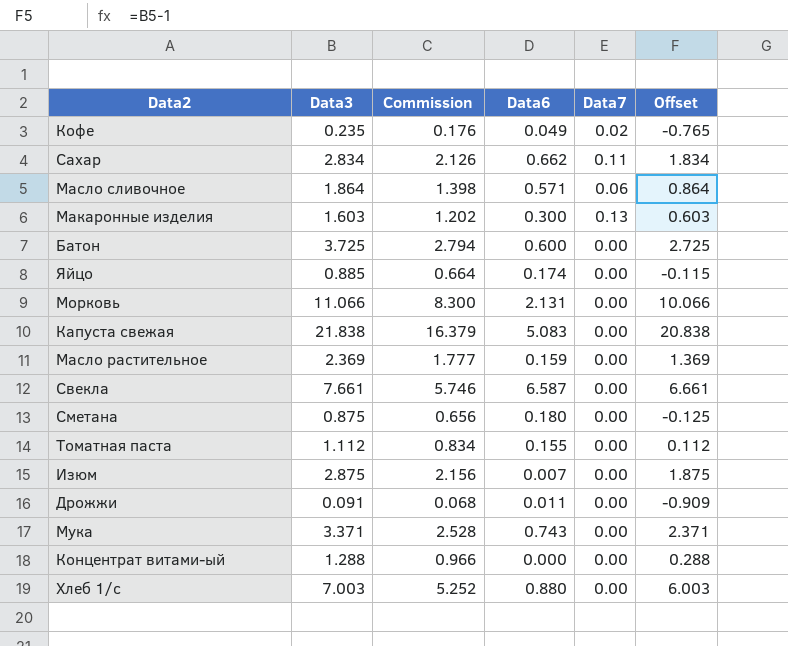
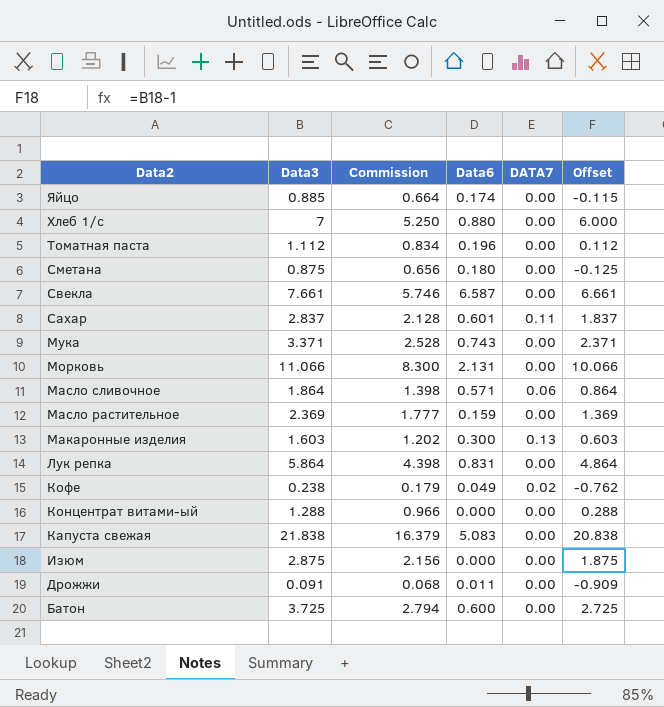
row order: none -> Data2 descending
column name: Data7 -> DATA7
Хлеб 1/с | Data3: 7.003 -> 7
Хлеб 1/с | Commission: 5.252 -> 5.250
Хлеб 1/с | Offset: 6.003 -> 6.000
Томатная паста | Data6: 0.155 -> 0.196
Сахар | Data3: 2.834 -> 2.837
Сахар | Commission: 2.126 -> 2.128
Сахар | Data6: 0.662 -> 0.601
Сахар | Offset: 1.834 -> 1.837
row Лук репка: none -> 5.864 | 4.398 | 0.831 | 0.00 | 4.864
Кофе | Data3: 0.235 -> 0.238
Кофе | Commission: 0.176 -> 0.179
Кофе | Offset: -0.765 -> -0.762
Изюм | Data6: 0.007 -> 0.000

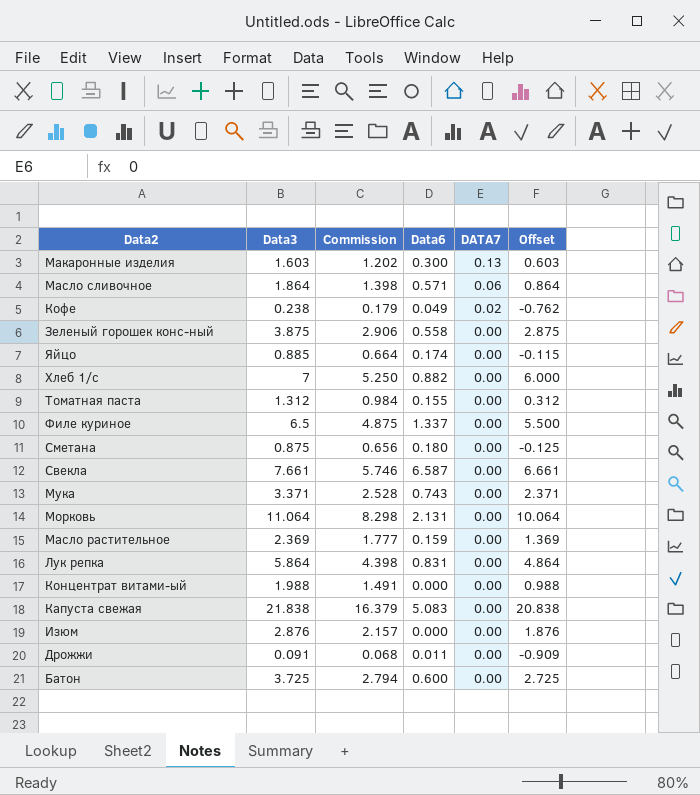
row order: Data2 descending -> DATA7 descending
row Сахар: 2.837 | 2.128 | 0.601 | 0.11 | 1.837 -> none
row Зеленый горошек конс-ный: none -> 3.875 | 2.906 | 0.558 | 0.00 | 2.875
Хлеб 1/с | Data6: 0.880 -> 0.882
Томатная паста | Data3: 1.112 -> 1.312
Томатная паста | Commission: 0.834 -> 0.984
Томатная паста | Data6: 0.196 -> 0.155
Томатная паста | Offset: 0.112 -> 0.312
row Филе куриное: none -> 6.5 | 4.875 | 1.337 | 0.00 | 5.500
Морковь | Data3: 11.066 -> 11.064
Морковь | Commission: 8.300 -> 8.298
Морковь | Offset: 10.066 -> 10.064
Концентрат витами-ый | Data3: 1.288 -> 1.988
Концентрат витами-ый | Commission: 0.966 -> 1.491
Концентрат витами-ый | Offset: 0.288 -> 0.988
Изюм | Data3: 2.875 -> 2.876
Изюм | Commission: 2.156 -> 2.157
Изюм | Offset: 1.875 -> 1.876

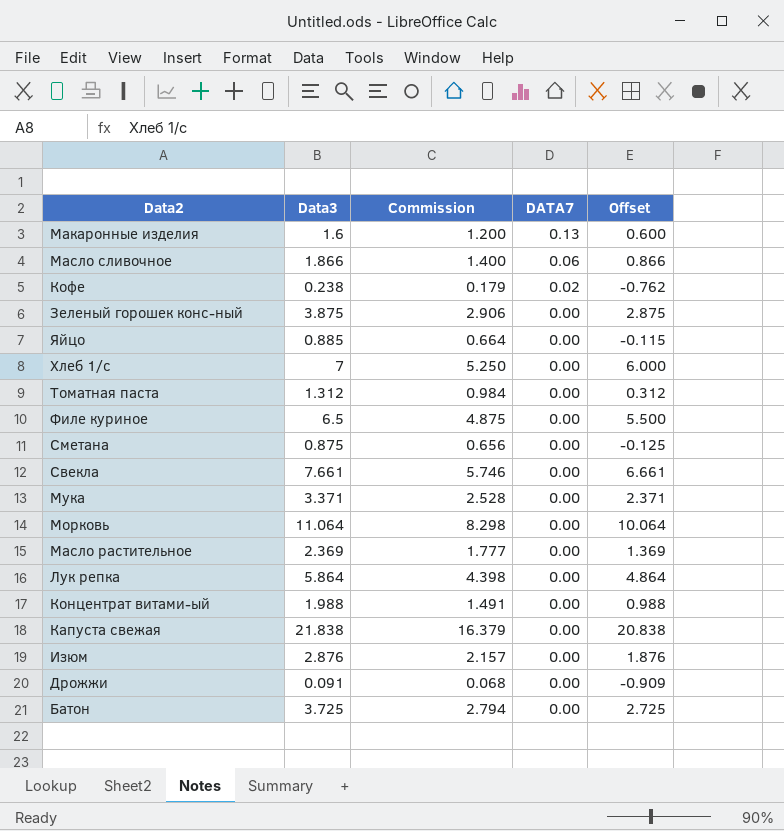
column Data6 | position: 4 -> none
Макаронные изделия | Data3: 1.603 -> 1.6
Макаронные изделия | Commission: 1.202 -> 1.200
Макаронные изделия | Offset: 0.603 -> 0.600
Масло сливочное | Data3: 1.864 -> 1.866
Масло сливочное | Commission: 1.398 -> 1.400
Масло сливочное | Offset: 0.864 -> 0.866

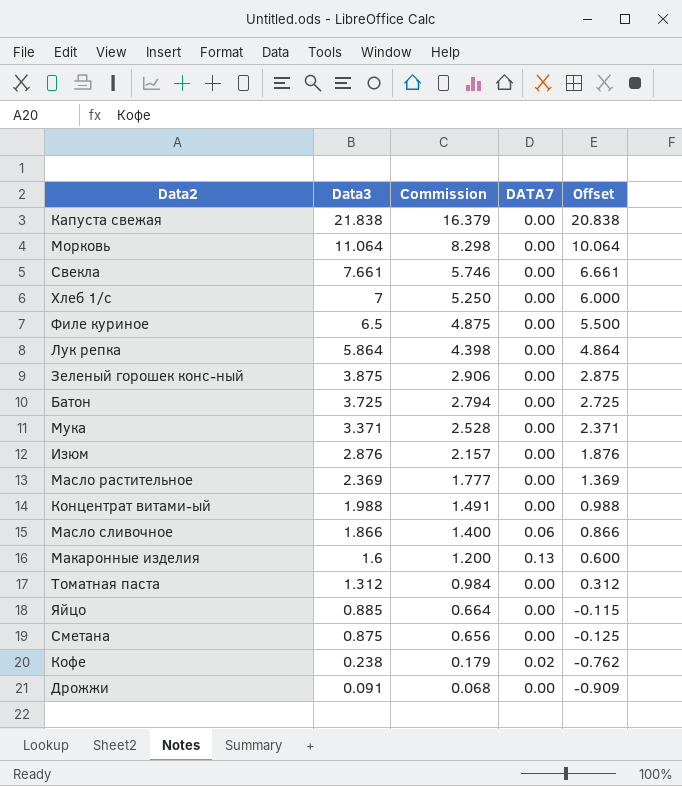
row order: DATA7 descending -> Data3 descending

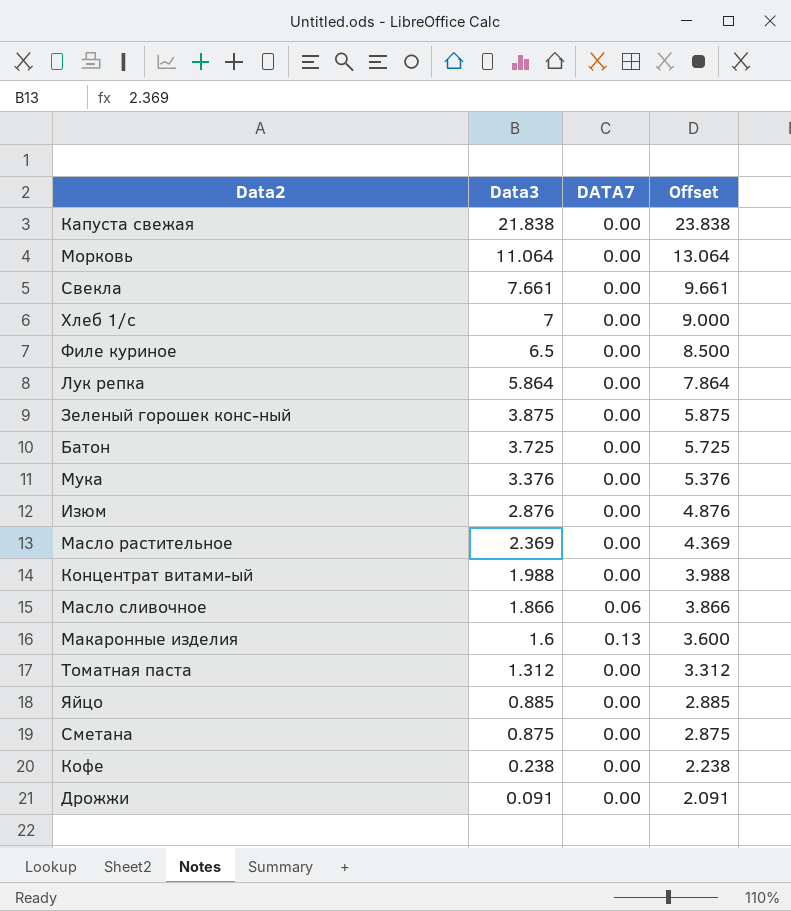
column Commission | formula: [Data3] * 0.75 -> none
column Offset | formula: [Data3] - 1 -> [Data3] + 2
Мука | Data3: 3.371 -> 3.376
Кофе | DATA7: 0.02 -> 0.00

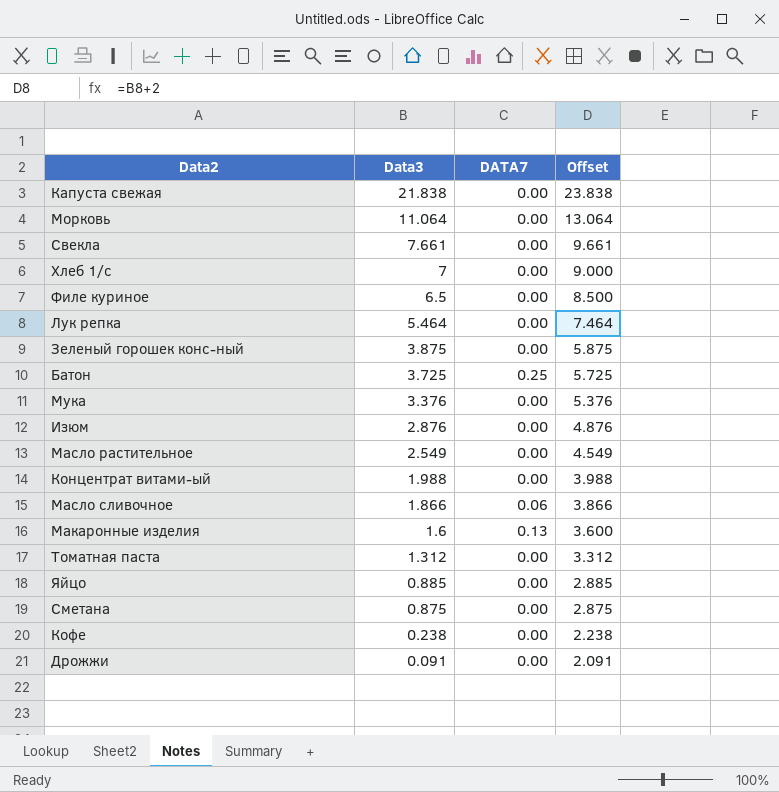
Лук репка | Data3: 5.864 -> 5.464
Лук репка | Offset: 7.864 -> 7.464
Батон | DATA7: 0.00 -> 0.25
Масло растительное | Data3: 2.369 -> 2.549
Масло растительное | Offset: 4.369 -> 4.549

